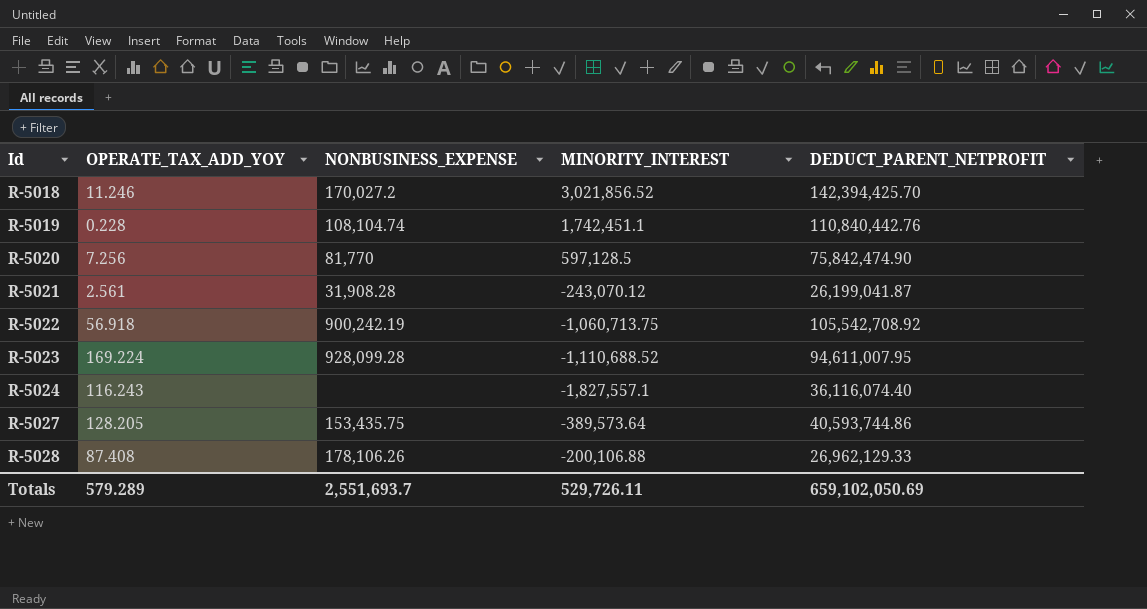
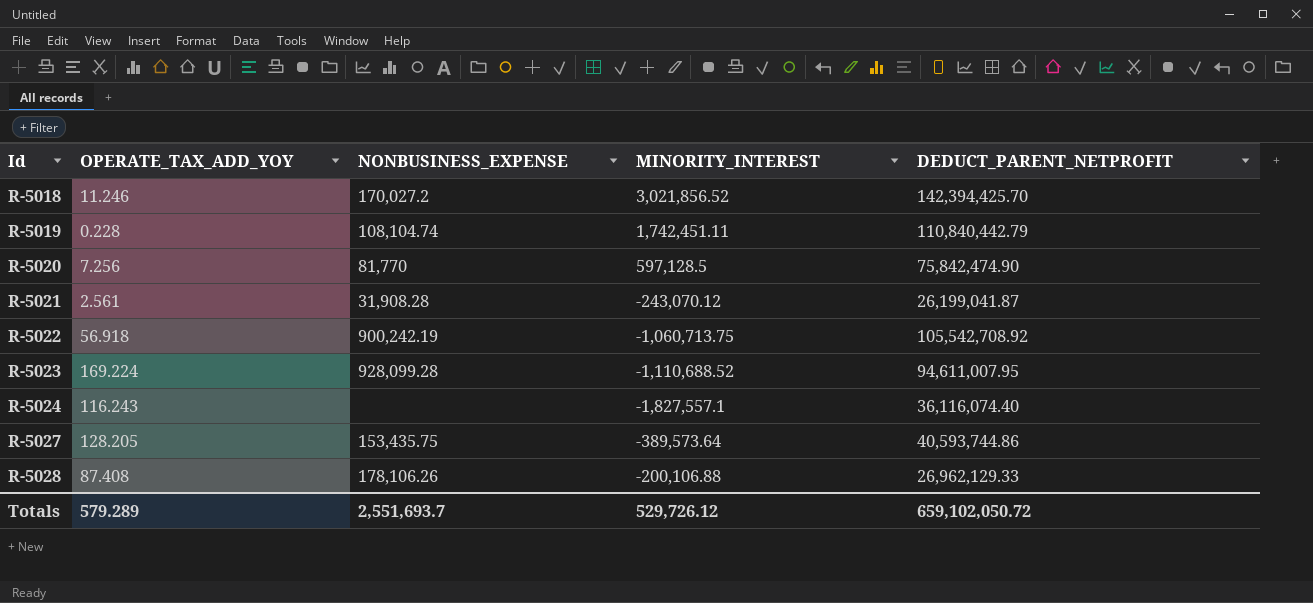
R-5019 | MINORITY_INTEREST: 1,742,451.1 -> 1,742,451.11
R-5019 | DEDUCT_PARENT_NETPROFIT: 110,840,442.76 -> 110,840,442.79
Totals | MINORITY_INTEREST: 529,726.11 -> 529,726.12
Totals | DEDUCT_PARENT_NETPROFIT: 659,102,050.69 -> 659,102,050.72

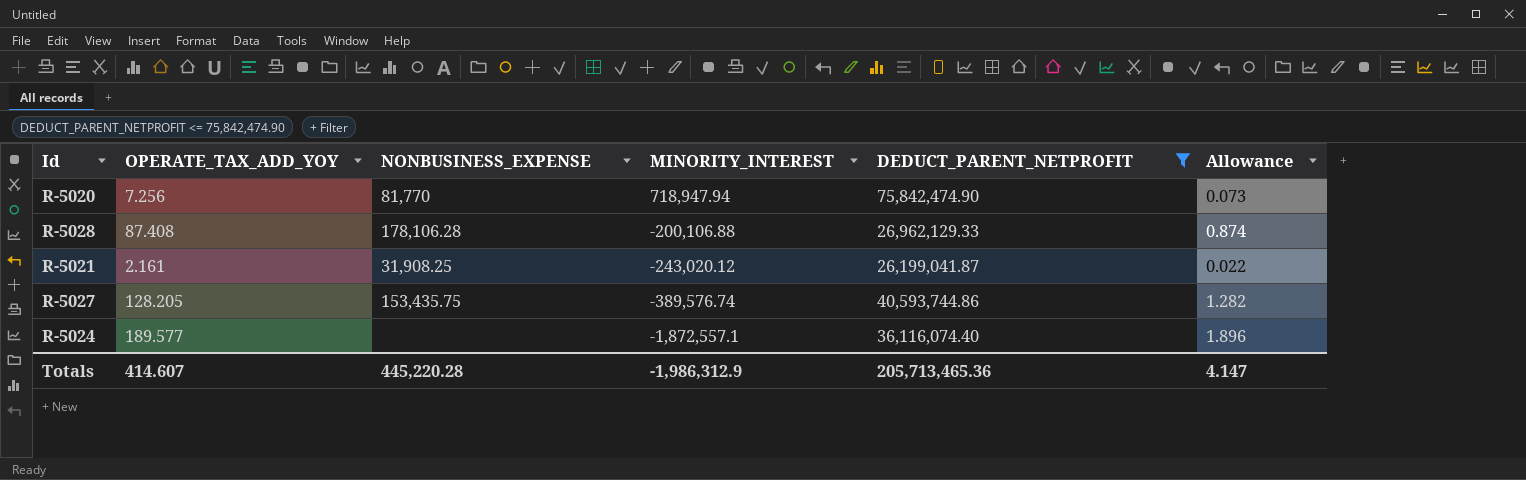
filter: none -> DEDUCT_PARENT_NETPROFIT <= 75,842,474.90
row order: Id ascending -> MINORITY_INTEREST descending
column Allowance | formula: none -> [OPERATE_TAX_ADD_YOY] * 0.01
R-5020 | MINORITY_INTEREST: 597,128.5 -> 718,947.94
R-5028 | NONBUSINESS_EXPENSE: 178,106.26 -> 178,106.28
R-5021 | OPERATE_TAX_ADD_YOY: 2.561 -> 2.161
R-5021 | NONBUSINESS_EXPENSE: 31,908.28 -> 31,908.25
R-5021 | MINORITY_INTEREST: -243,070.12 -> -243,020.12
R-5027 | MINORITY_INTEREST: -389,573.64 -> -389,576.74
R-5024 | OPERATE_TAX_ADD_YOY: 116.243 -> 189.577
R-5024 | MINORITY_INTEREST: -1,827,557.1 -> -1,872,557.1
Totals | OPERATE_TAX_ADD_YOY: 579.289 -> 414.607
Totals | NONBUSINESS_EXPENSE: 2,551,693.7 -> 445,220.28
Totals | MINORITY_INTEREST: 529,726.12 -> -1,986,312.9
Totals | DEDUCT_PARENT_NETPROFIT: 659,102,050.72 -> 205,713,465.36

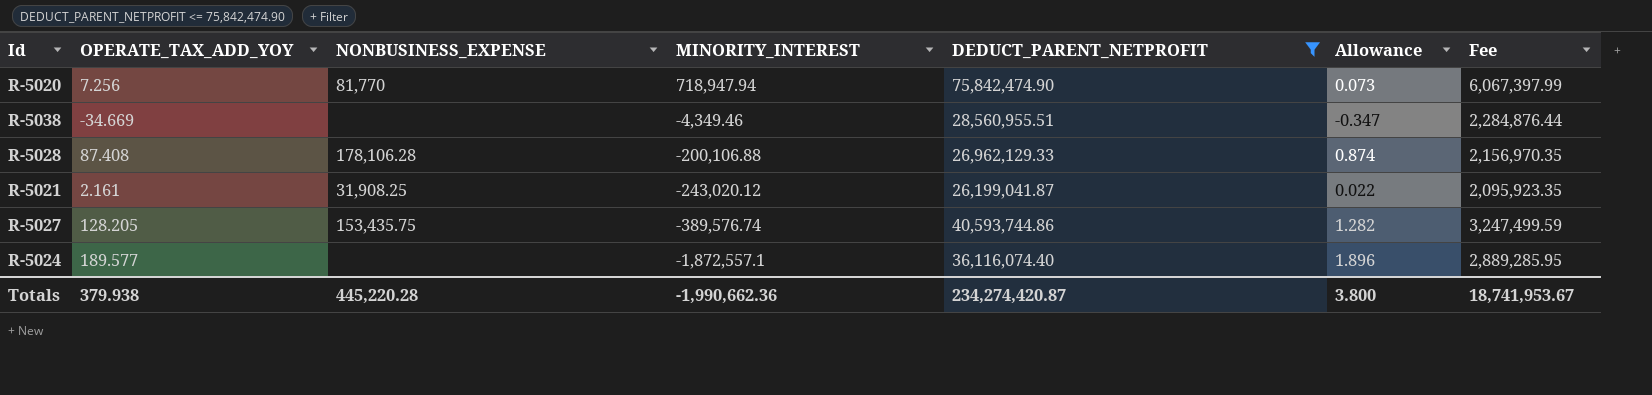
column Fee | formula: none -> [DEDUCT_PARENT_NETPROFIT] * 0.08
row R-5038: none -> -34.669 | none | -4,349.46 | 28,560,955.51 | -0.347 | 2,284,876.44
Totals | OPERATE_TAX_ADD_YOY: 414.607 -> 379.938
Totals | MINORITY_INTEREST: -1,986,312.9 -> -1,990,662.36
Totals | DEDUCT_PARENT_NETPROFIT: 205,713,465.36 -> 234,274,420.87
Totals | Allowance: 4.147 -> 3.800

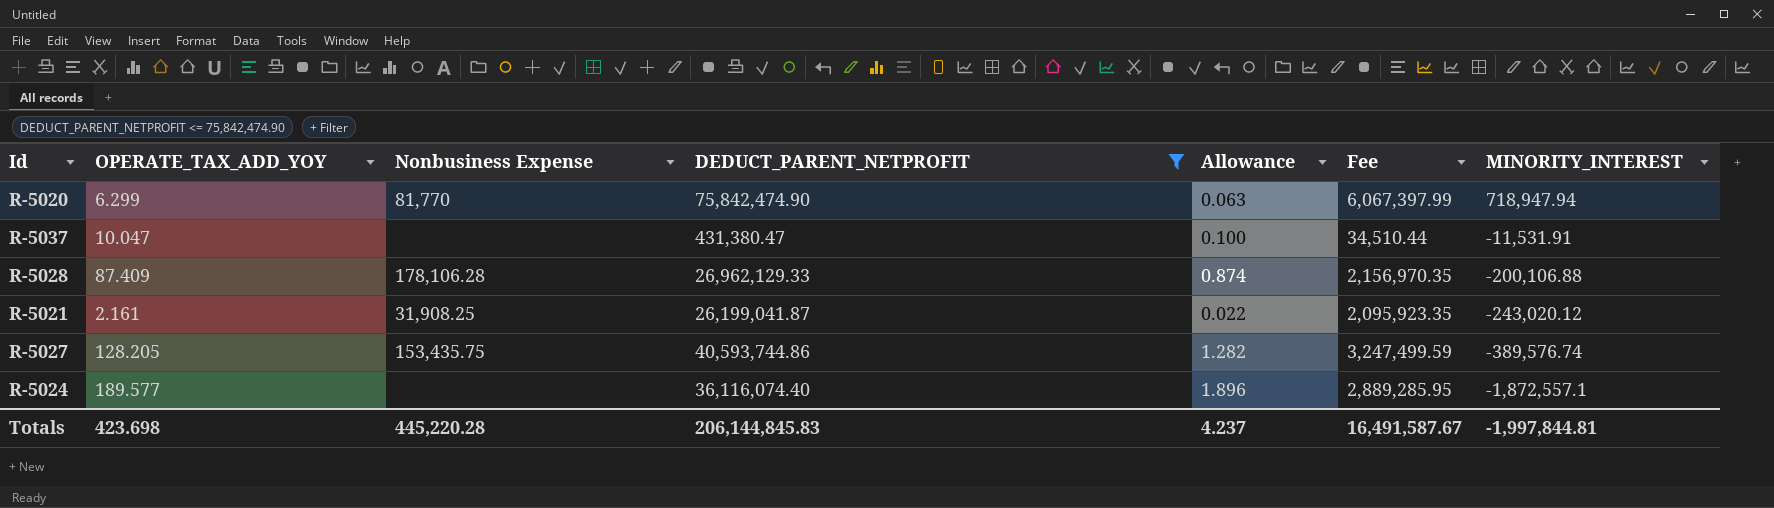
column name: NONBUSINESS_EXPENSE -> Nonbusiness Expense
column MINORITY_INTEREST | position: 4 -> 7
row R-5038: -34.669 | none | -4,349.46 | 28,560,955.51 | -0.347 | 2,284,876.44 -> none
R-5020 | OPERATE_TAX_ADD_YOY: 7.256 -> 6.299
R-5020 | Allowance: 0.073 -> 0.063
row R-5037: none -> 10.047 | none | 431,380.47 | 0.100 | 34,510.44 | -11,531.91
R-5028 | OPERATE_TAX_ADD_YOY: 87.408 -> 87.409
Totals | OPERATE_TAX_ADD_YOY: 379.938 -> 423.698
Totals | DEDUCT_PARENT_NETPROFIT: 234,274,420.87 -> 206,144,845.83
Totals | Allowance: 3.800 -> 4.237
Totals | Fee: 18,741,953.67 -> 16,491,587.67
Totals | MINORITY_INTEREST: -1,990,662.36 -> -1,997,844.81

